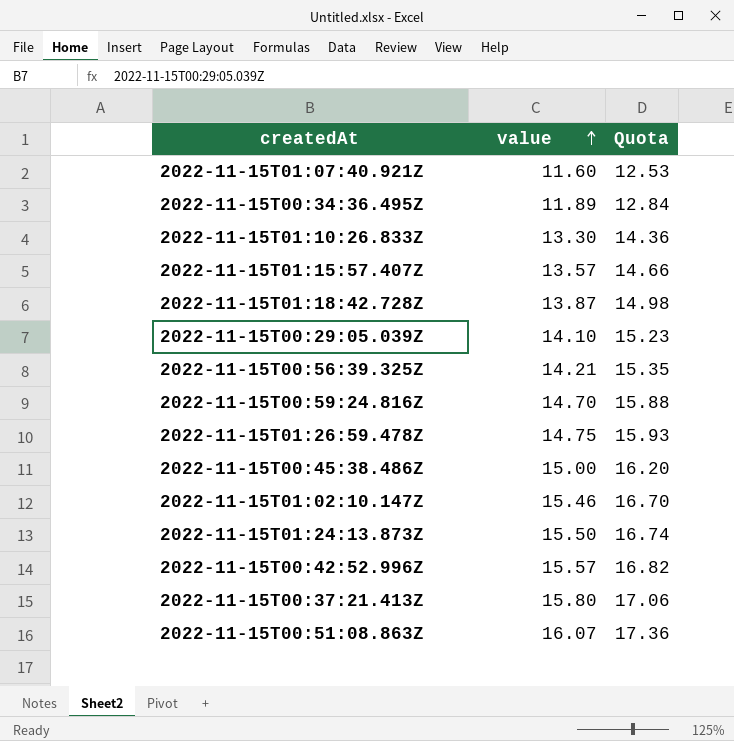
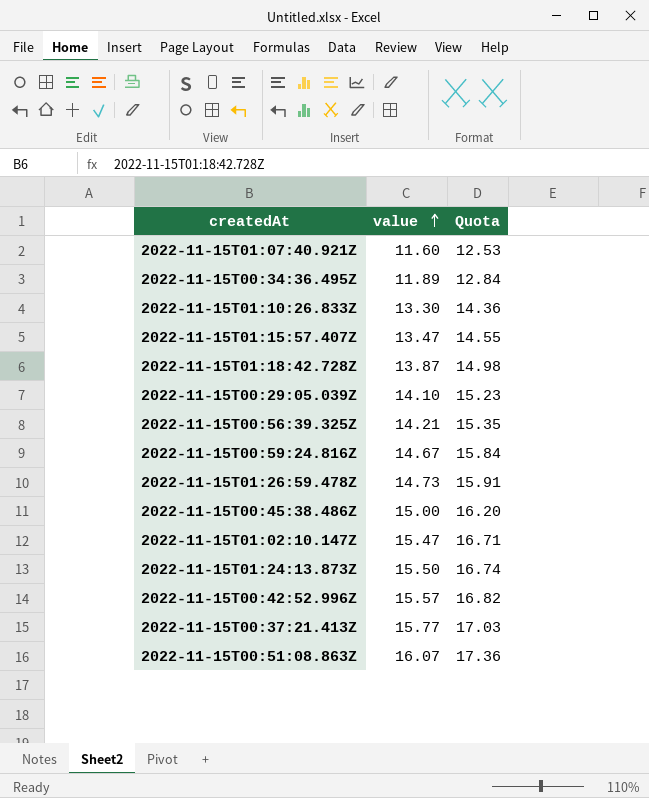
2022-11-15T01:15:57.407Z | value: 13.57 -> 13.47
2022-11-15T01:15:57.407Z | Quota: 14.66 -> 14.55
2022-11-15T00:59:24.816Z | value: 14.70 -> 14.67
2022-11-15T00:59:24.816Z | Quota: 15.88 -> 15.84
2022-11-15T01:26:59.478Z | value: 14.75 -> 14.73
2022-11-15T01:26:59.478Z | Quota: 15.93 -> 15.91
2022-11-15T01:02:10.147Z | value: 15.46 -> 15.47
2022-11-15T01:02:10.147Z | Quota: 16.70 -> 16.71
2022-11-15T00:37:21.413Z | value: 15.80 -> 15.77
2022-11-15T00:37:21.413Z | Quota: 17.06 -> 17.03

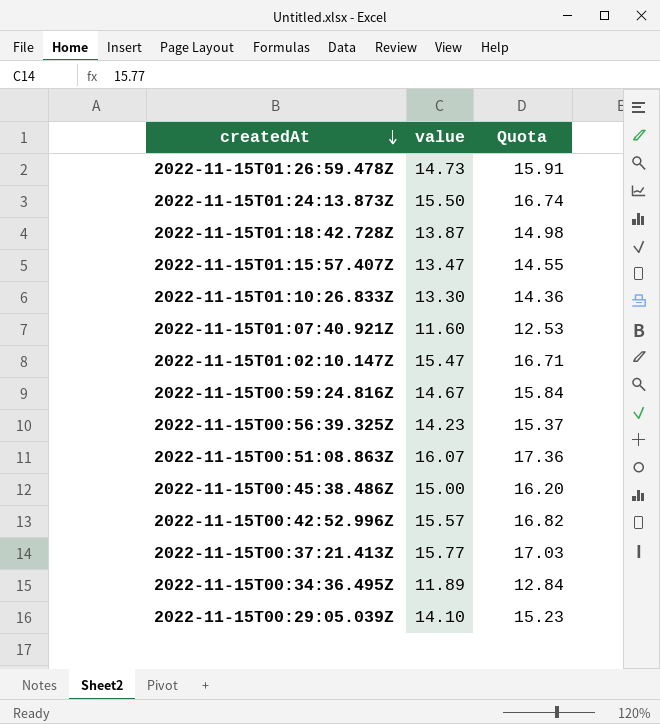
row order: value ascending -> createdAt descending
2022-11-15T00:56:39.325Z | value: 14.21 -> 14.23
2022-11-15T00:56:39.325Z | Quota: 15.35 -> 15.37

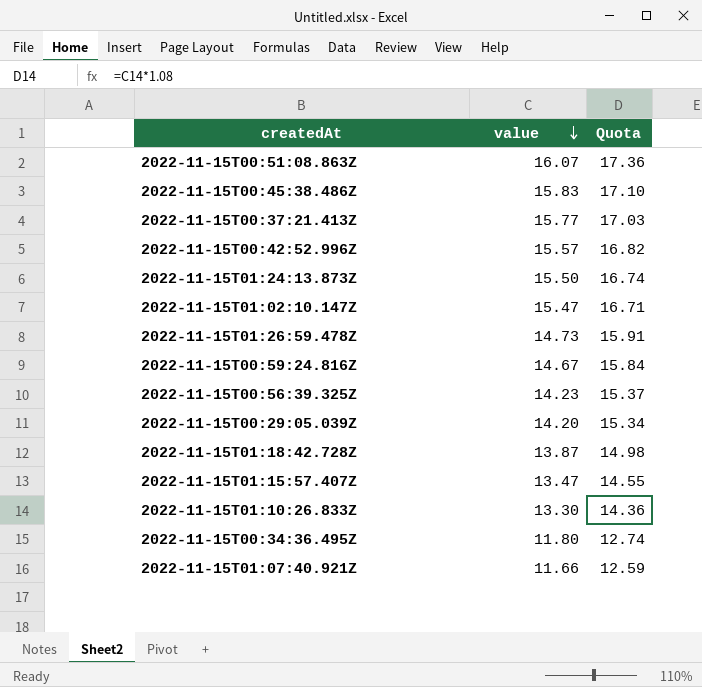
row order: createdAt descending -> value descending
2022-11-15T00:45:38.486Z | value: 15.00 -> 15.83
2022-11-15T00:45:38.486Z | Quota: 16.20 -> 17.10
2022-11-15T00:29:05.039Z | value: 14.10 -> 14.20
2022-11-15T00:29:05.039Z | Quota: 15.23 -> 15.34
2022-11-15T00:34:36.495Z | value: 11.89 -> 11.80
2022-11-15T00:34:36.495Z | Quota: 12.84 -> 12.74
2022-11-15T01:07:40.921Z | value: 11.60 -> 11.66
2022-11-15T01:07:40.921Z | Quota: 12.53 -> 12.59

